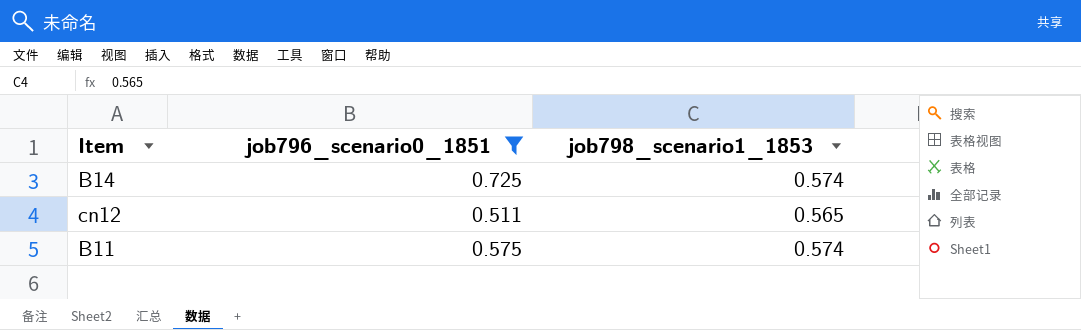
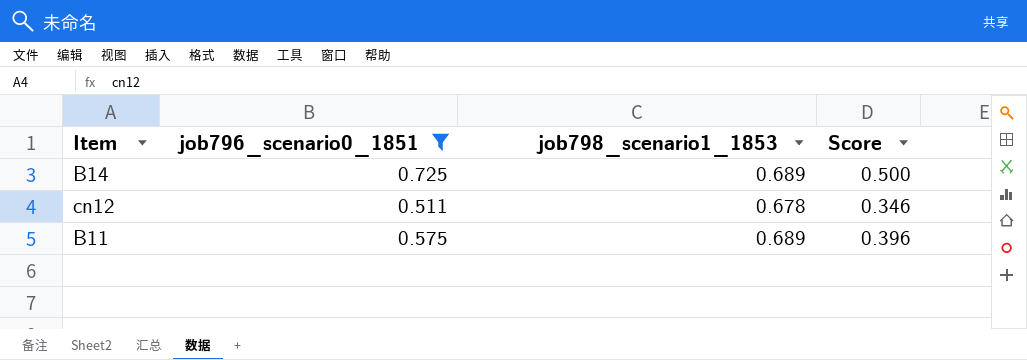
column Score | formula: none -> [job796_scenario0_1851] * [job798_scenario1_1853]
B14 | job798_scenario1_1853: 0.574 -> 0.689
cn12 | job798_scenario1_1853: 0.565 -> 0.678
B11 | job798_scenario1_1853: 0.574 -> 0.689

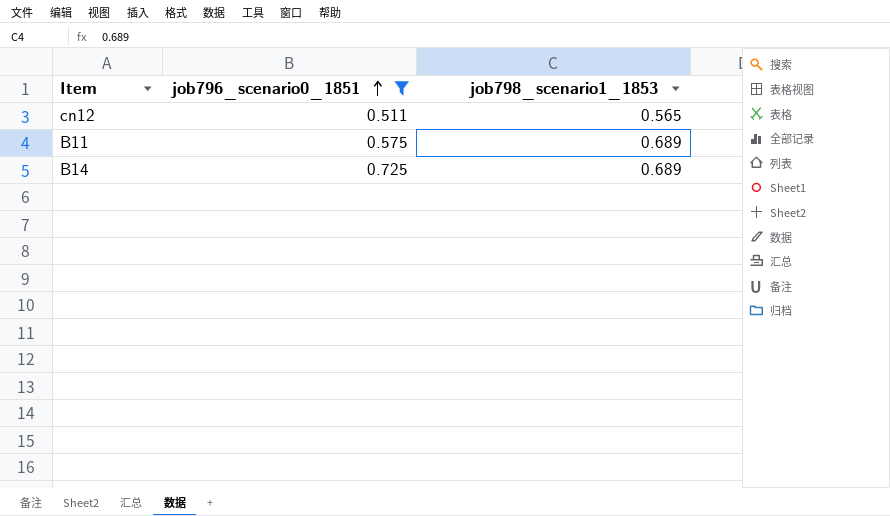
row order: none -> job796_scenario0_1851 ascending
column Score | formula: [job796_scenario0_1851] * [job798_scenario1_1853] -> none
cn12 | job798_scenario1_1853: 0.678 -> 0.565

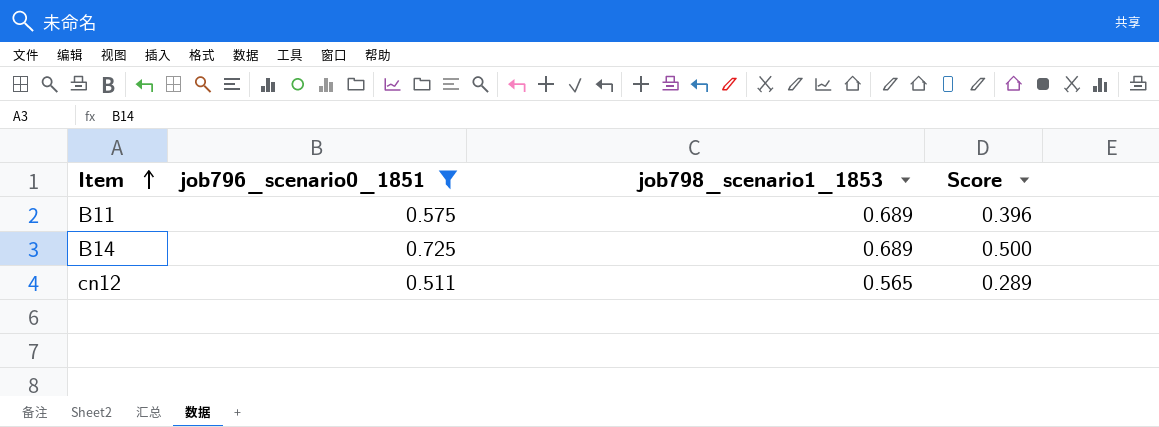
row order: job796_scenario0_1851 ascending -> Item ascending
column Score | formula: none -> [job796_scenario0_1851] * [job798_scenario1_1853]

